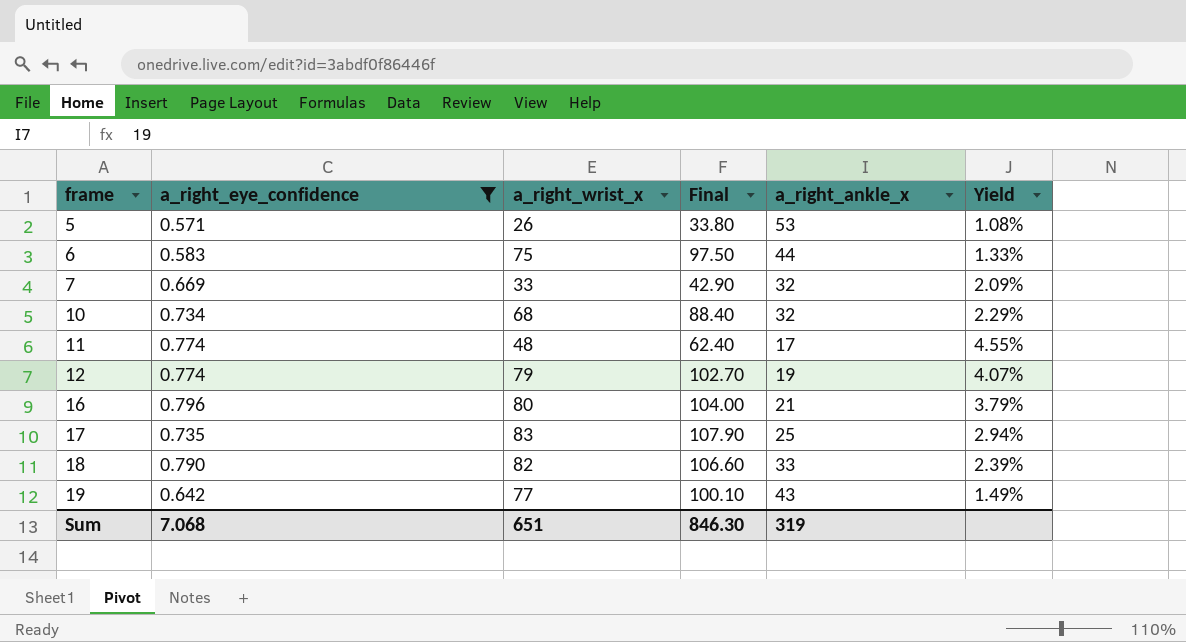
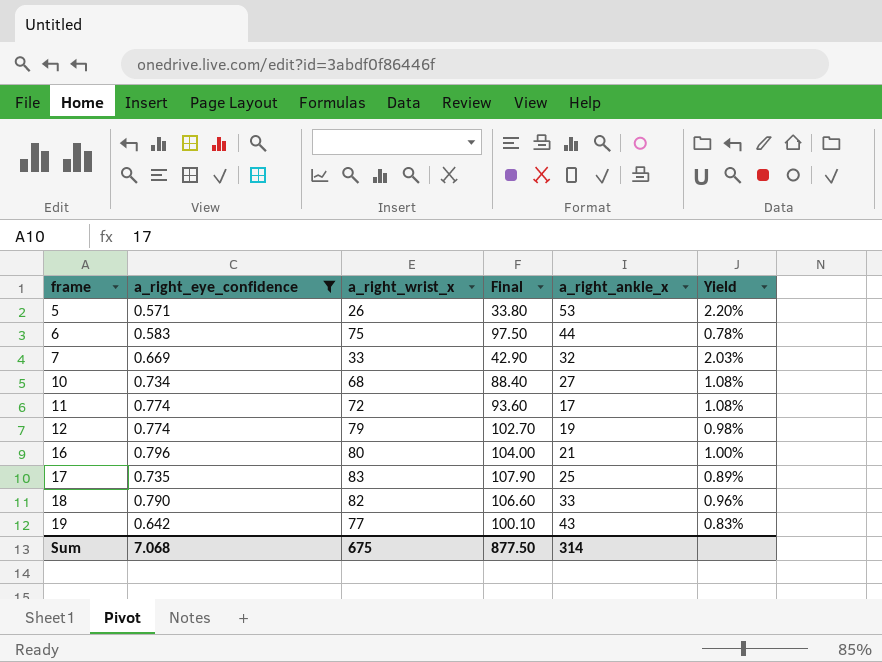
column Yield | formula: [a_right_eye_confidence] / [a_right_ankle_x] -> [a_right_eye_confidence] / [a_right_wrist_x]
10 | a_right_ankle_x: 32 -> 27
11 | a_right_wrist_x: 48 -> 72
11 | Final: 62.40 -> 93.60
Sum | a_right_wrist_x: 651 -> 675
Sum | Final: 846.30 -> 877.50
Sum | a_right_ankle_x: 319 -> 314

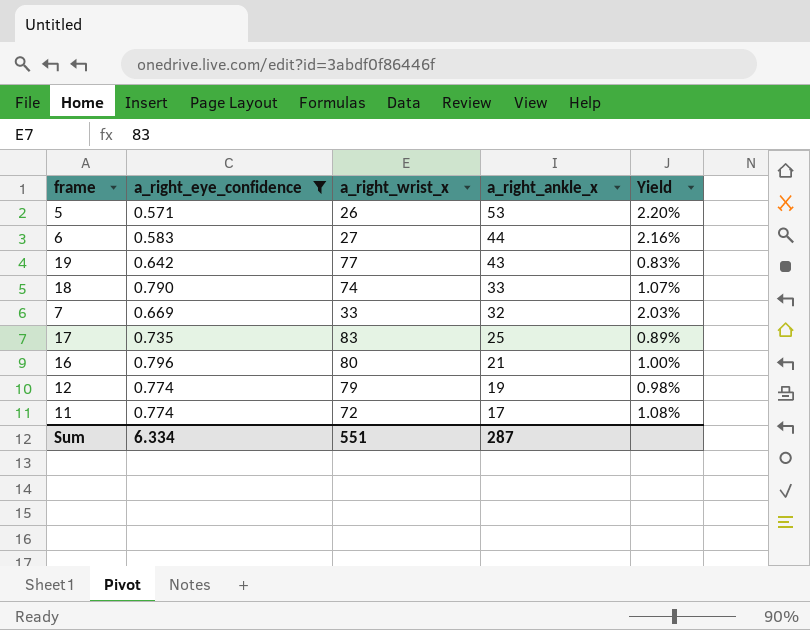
row order: frame ascending -> a_right_ankle_x descending
column Final | formula: [a_right_wrist_x] * 1.3 -> none
row 10: 0.734 | 68 | 88.40 | 27 | 1.08% -> none
6 | a_right_wrist_x: 75 -> 27
6 | Yield: 0.78% -> 2.16%
18 | a_right_wrist_x: 82 -> 74
18 | Yield: 0.96% -> 1.07%
Sum | a_right_eye_confidence: 7.068 -> 6.334
Sum | a_right_wrist_x: 675 -> 551
Sum | a_right_ankle_x: 314 -> 287

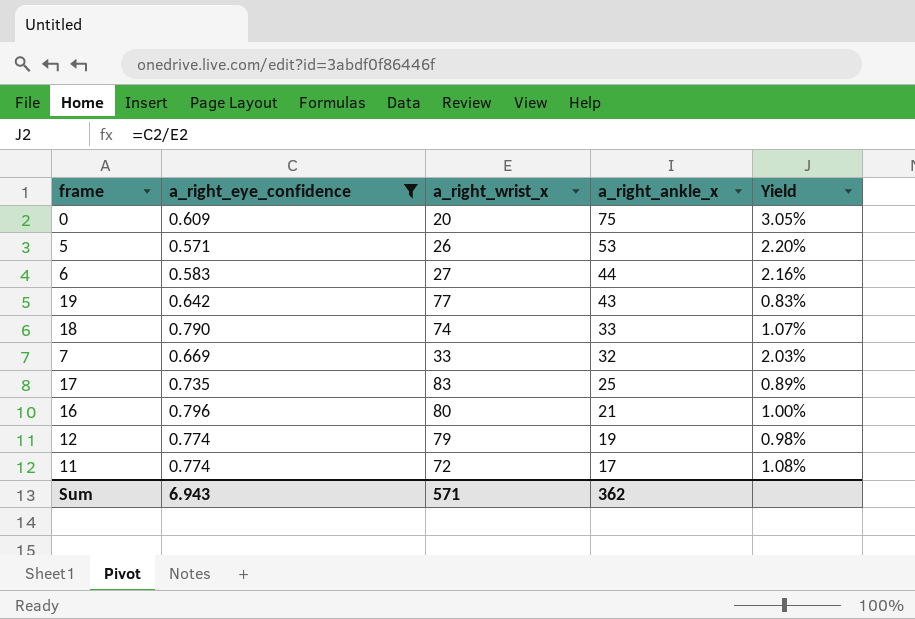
row 0: none -> 0.609 | 20 | 75 | 3.05%
Sum | a_right_eye_confidence: 6.334 -> 6.943
Sum | a_right_wrist_x: 551 -> 571
Sum | a_right_ankle_x: 287 -> 362

